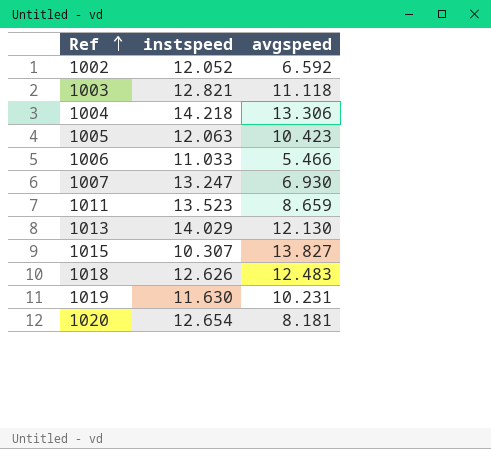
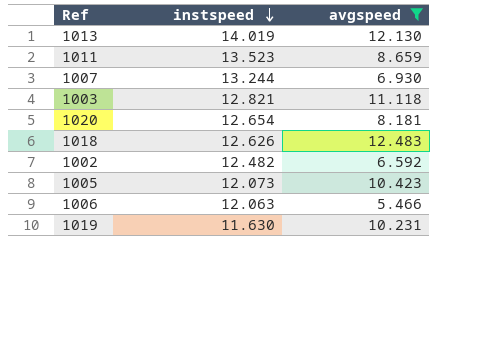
filter: none -> avgspeed <= 12.483
row order: Ref ascending -> instspeed descending
1013 | instspeed: 14.029 -> 14.019
1007 | instspeed: 13.247 -> 13.244
1002 | instspeed: 12.052 -> 12.482
1005 | instspeed: 12.063 -> 12.073
1006 | instspeed: 11.033 -> 12.063

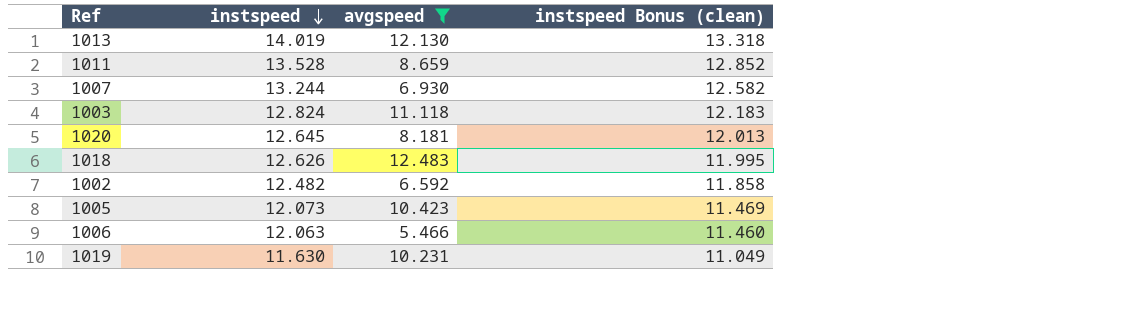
column instspeed Bonus (clean) | formula: none -> [instspeed] * 0.95
1011 | instspeed: 13.523 -> 13.528
1003 | instspeed: 12.821 -> 12.824
1020 | instspeed: 12.654 -> 12.645

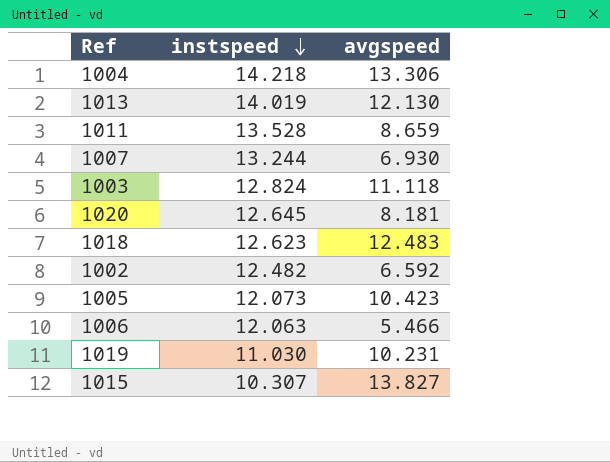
filter: avgspeed <= 12.483 -> none
column instspeed Bonus (clean) | formula: [instspeed] * 0.95 -> none
1018 | instspeed: 12.626 -> 12.623
1019 | instspeed: 11.630 -> 11.030

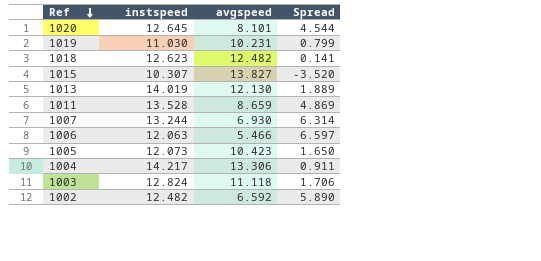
row order: instspeed descending -> Ref descending
column Spread | formula: none -> [instspeed] - [avgspeed]
1020 | avgspeed: 8.181 -> 8.101
1018 | avgspeed: 12.483 -> 12.482
1004 | instspeed: 14.218 -> 14.217

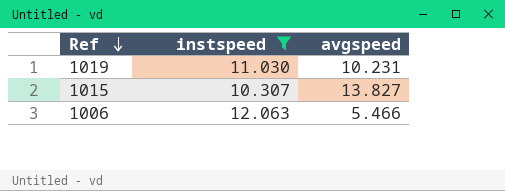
filter: none -> instspeed <= 12.063
column Spread | formula: [instspeed] - [avgspeed] -> none

